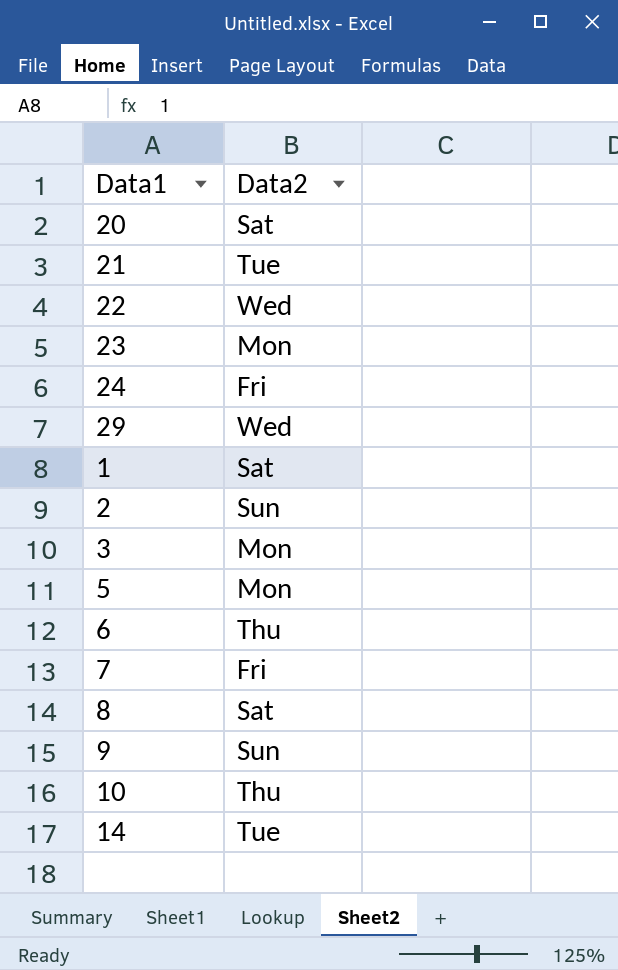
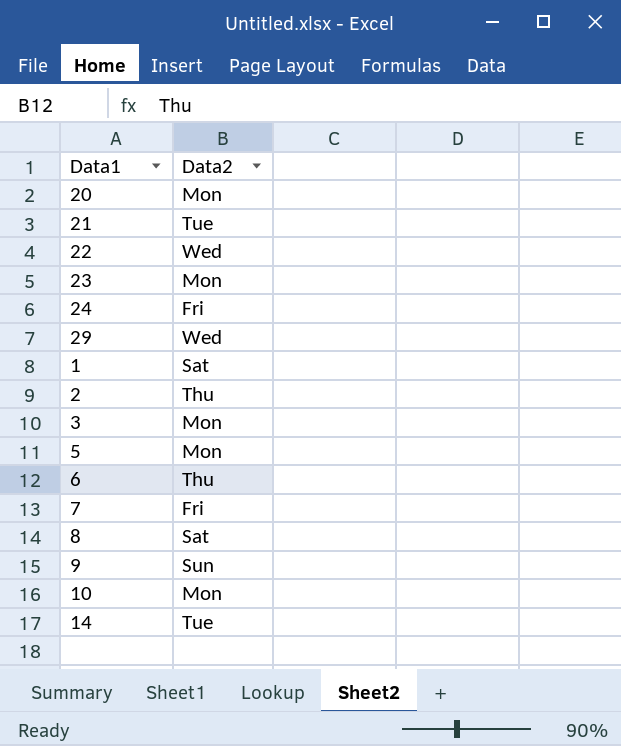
20 | Data2: Sat -> Mon
2 | Data2: Sun -> Thu
10 | Data2: Thu -> Mon

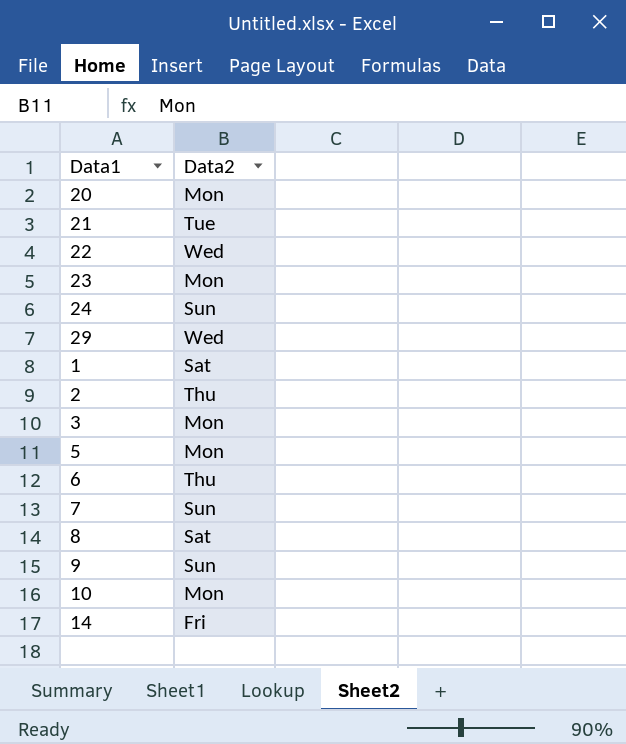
24 | Data2: Fri -> Sun
7 | Data2: Fri -> Sun
14 | Data2: Tue -> Fri

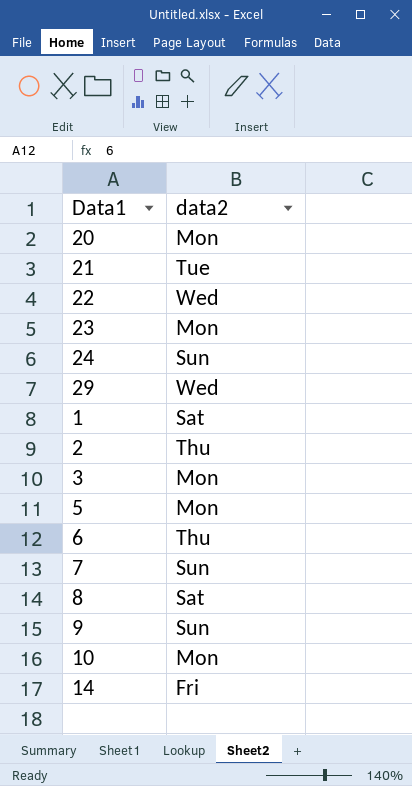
column name: Data2 -> data2

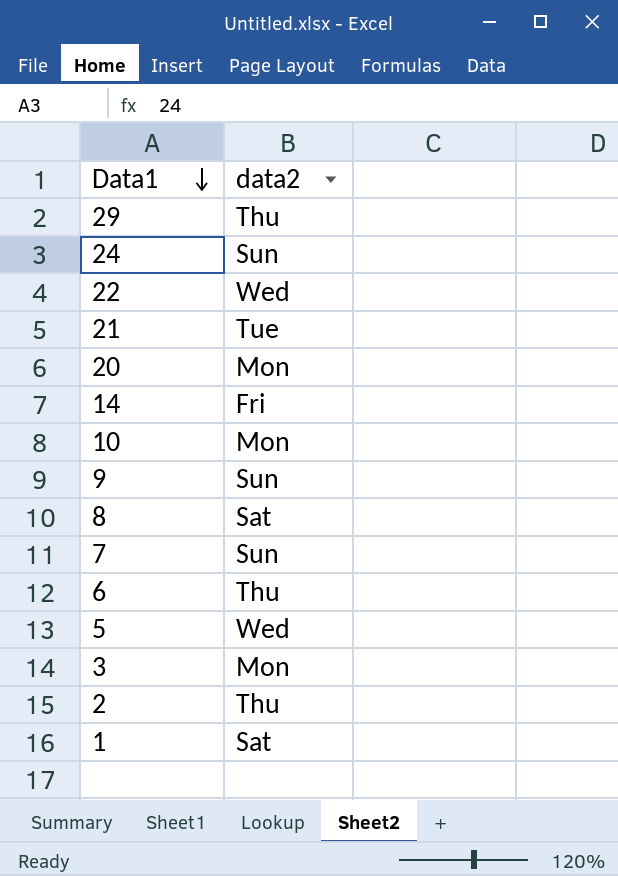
row order: none -> Data1 descending
row 23: Mon -> none
29 | data2: Wed -> Thu
5 | data2: Mon -> Wed

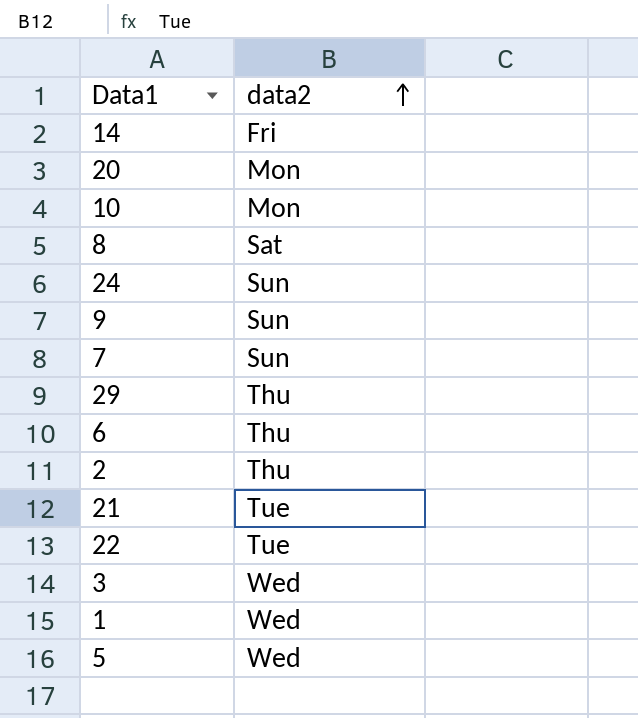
row order: Data1 descending -> data2 ascending
22 | data2: Wed -> Tue
3 | data2: Mon -> Wed
1 | data2: Sat -> Wed

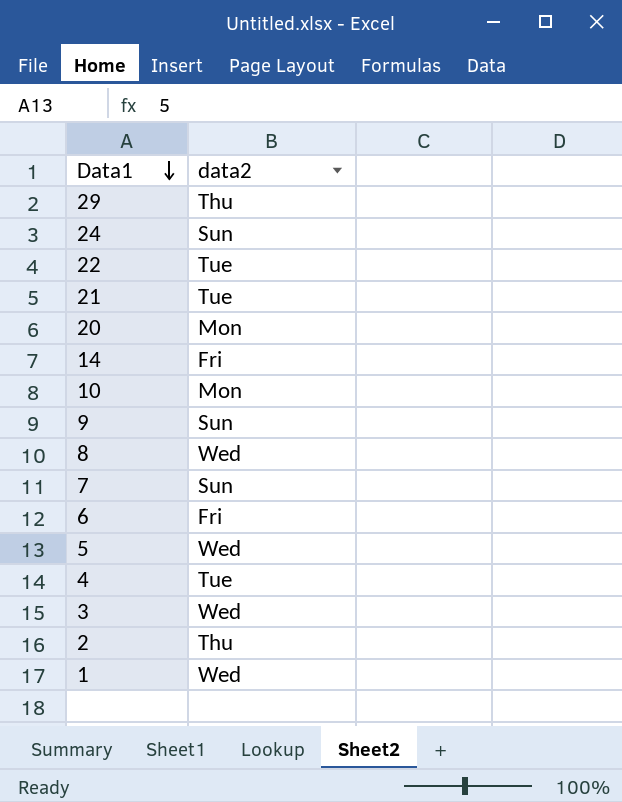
row order: data2 ascending -> Data1 descending
8 | data2: Sat -> Wed
6 | data2: Thu -> Fri
row 4: none -> Tue

